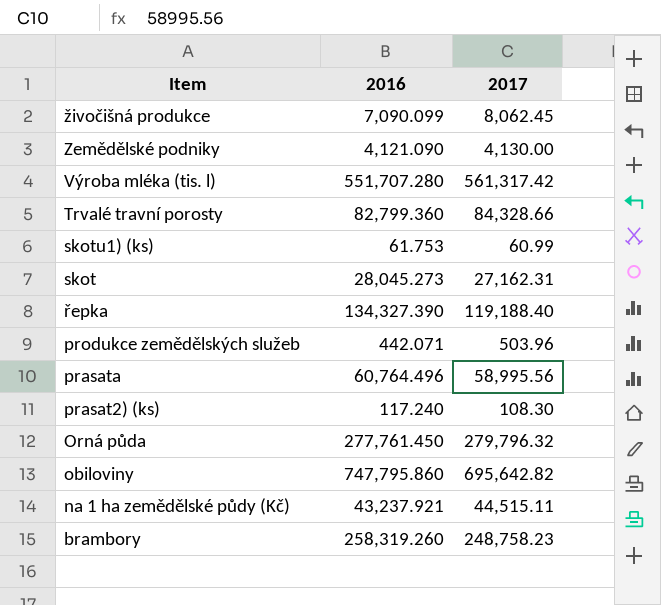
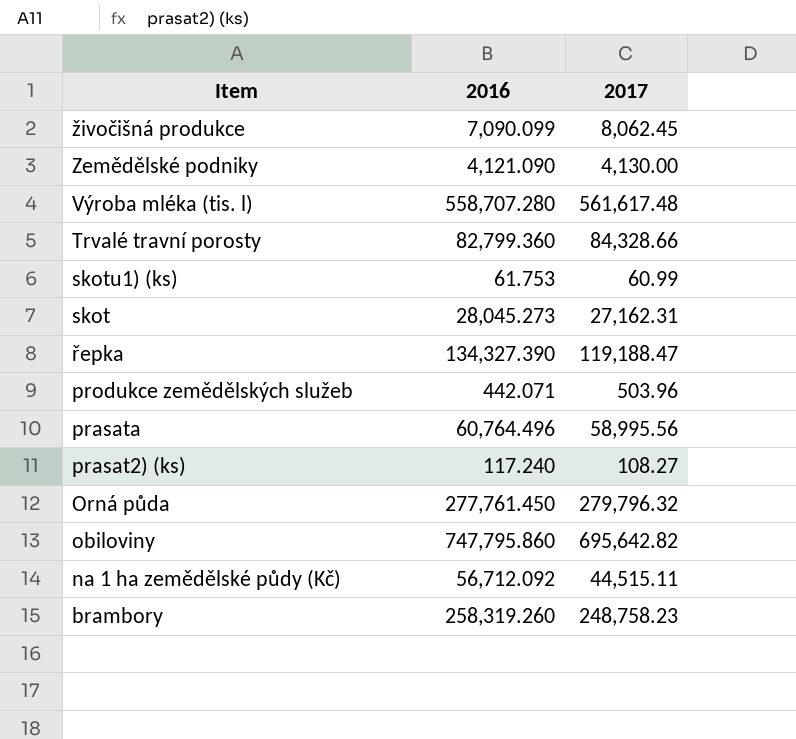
Výroba mléka (tis. l) | 2016: 551,707.280 -> 558,707.280
Výroba mléka (tis. l) | 2017: 561,317.42 -> 561,617.48
řepka | 2017: 119,188.40 -> 119,188.47
prasat2) (ks) | 2017: 108.30 -> 108.27
na 1 ha zemědělské půdy (Kč) | 2016: 43,237.921 -> 56,712.092

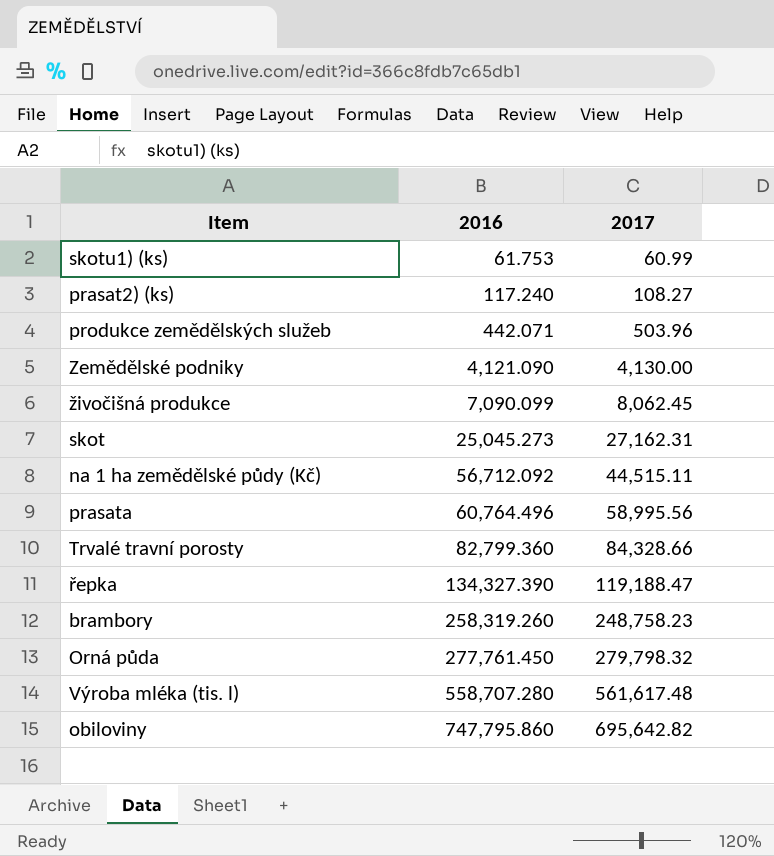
row order: Item descending -> 2016 ascending
skot | 2016: 28,045.273 -> 25,045.273
Orná půda | 2017: 279,796.32 -> 279,798.32

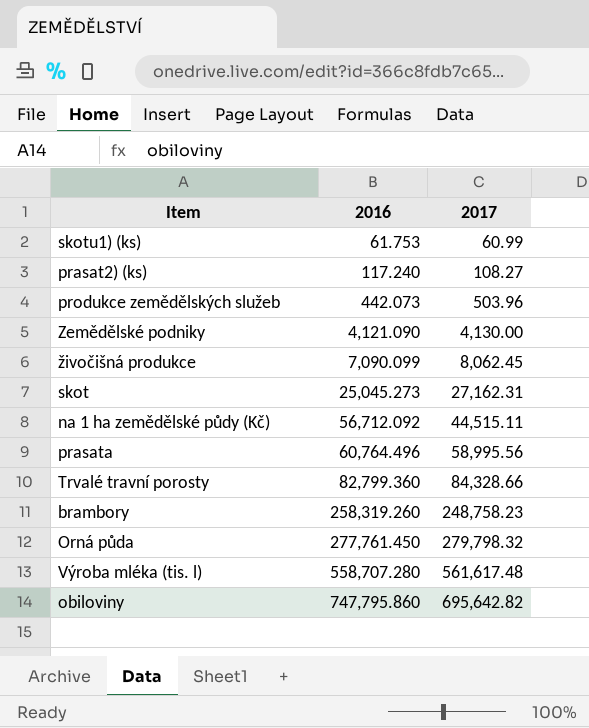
row řepka: 134,327.390 | 119,188.47 -> none
produkce zemědělských služeb | 2016: 442.071 -> 442.073

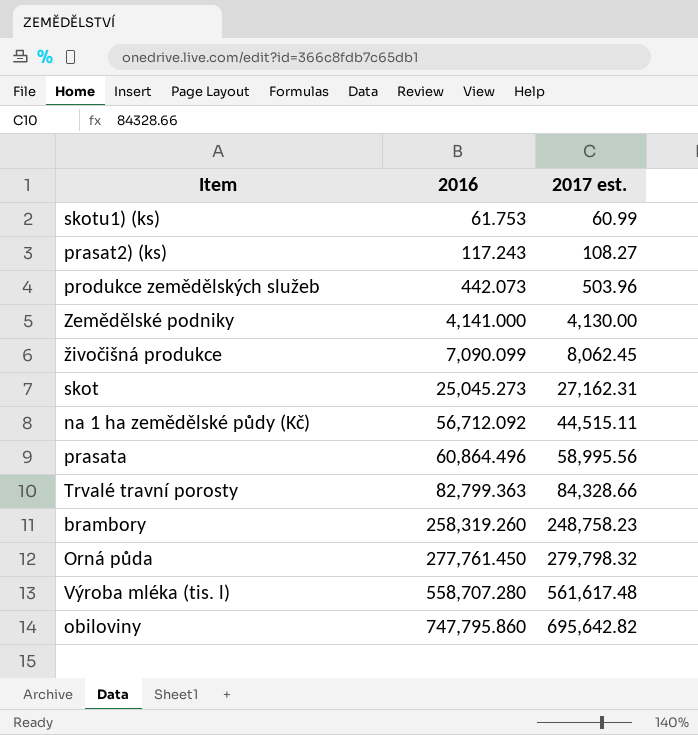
column name: 2017 -> 2017 est.
prasat2) (ks) | 2016: 117.240 -> 117.243
Zemědělské podniky | 2016: 4,121.090 -> 4,141.000
prasata | 2016: 60,764.496 -> 60,864.496
Trvalé travní porosty | 2016: 82,799.360 -> 82,799.363

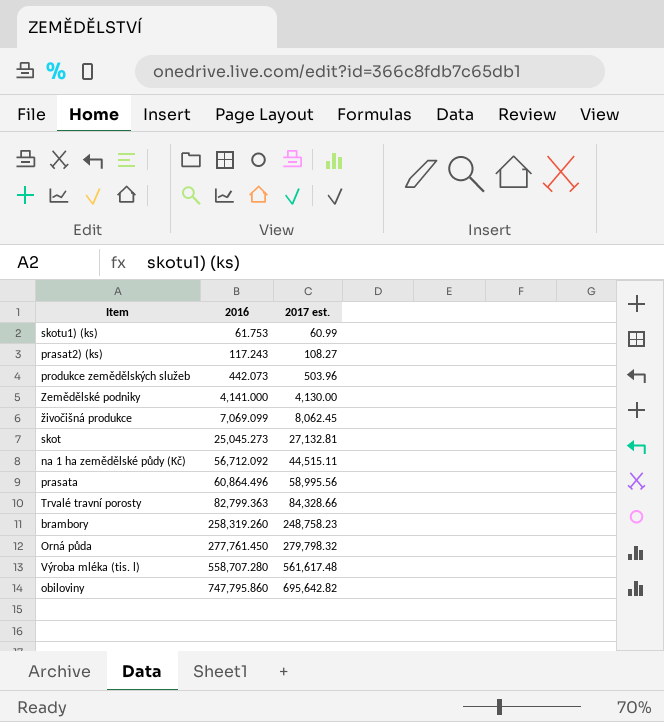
živočišná produkce | 2016: 7,090.099 -> 7,069.099
skot | 2017 est.: 27,162.31 -> 27,132.81

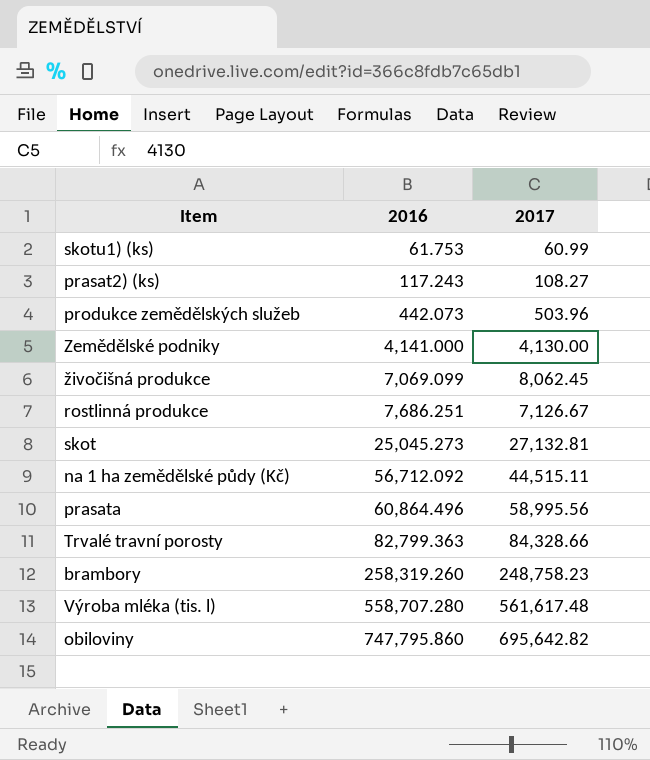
column name: 2017 est. -> 2017
row Orná půda: 277,761.450 | 279,798.32 -> none
row rostlinná produkce: none -> 7,686.251 | 7,126.67

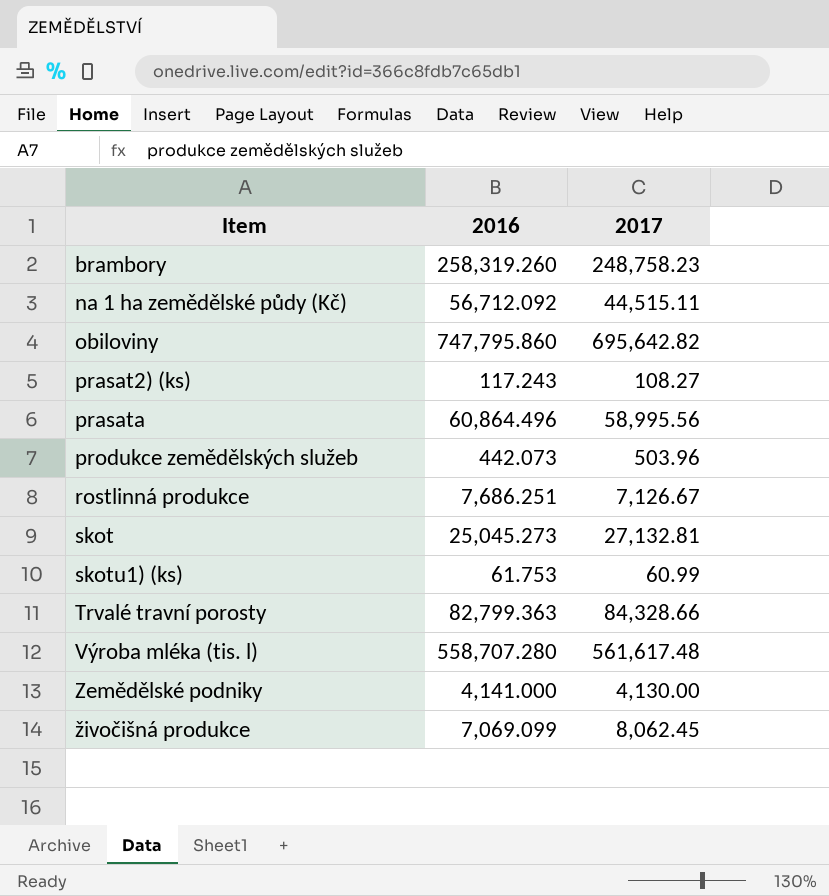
row order: 2016 ascending -> Item ascending

